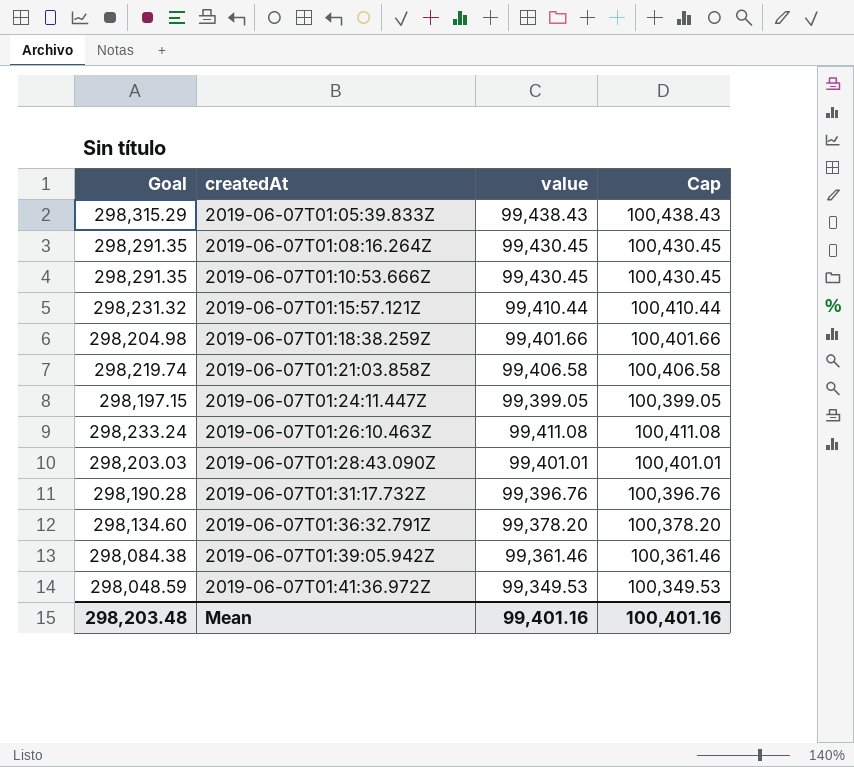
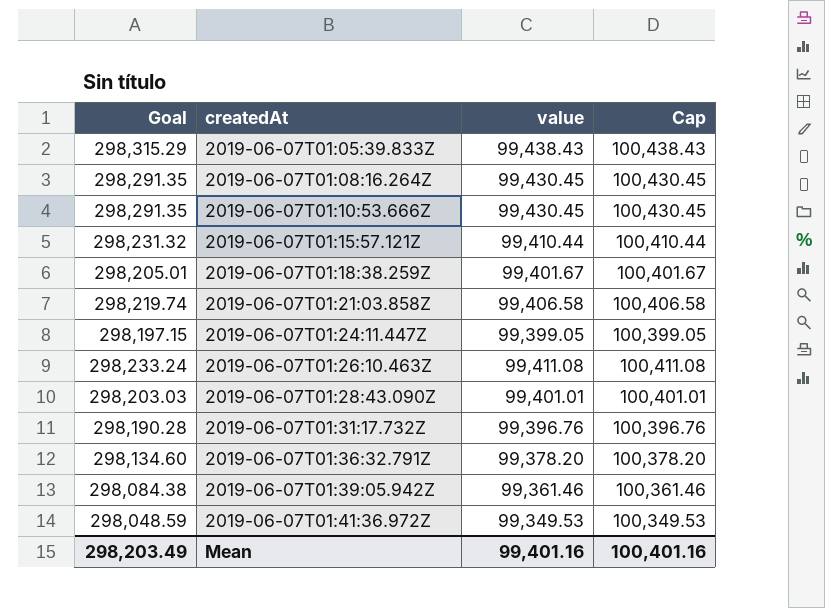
2019-06-07T01:18:38.259Z | Goal: 298,204.98 -> 298,205.01
2019-06-07T01:18:38.259Z | value: 99,401.66 -> 99,401.67
2019-06-07T01:18:38.259Z | Cap: 100,401.66 -> 100,401.67
Mean | Goal: 298,203.48 -> 298,203.49

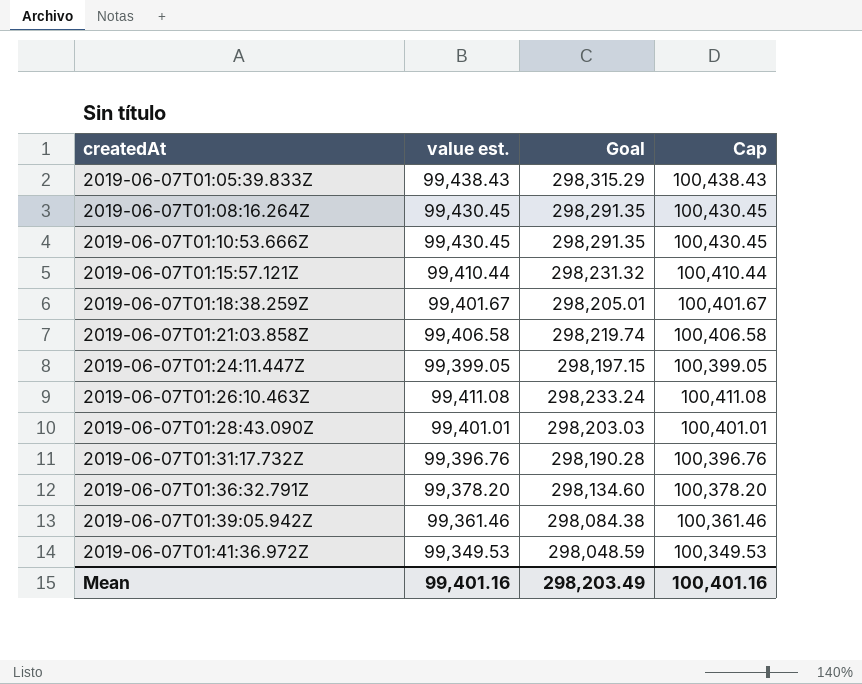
column name: value -> value est.
column Goal | position: 1 -> 3

